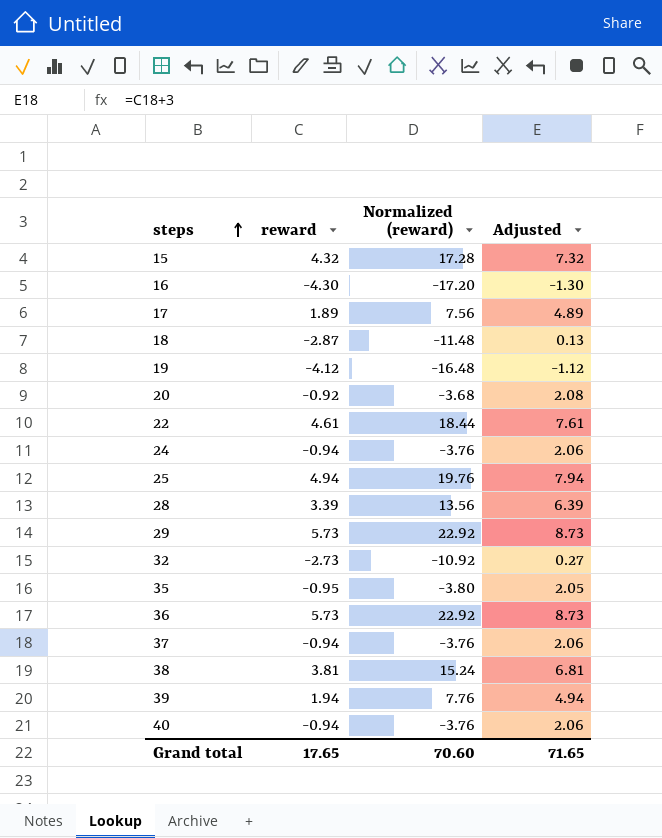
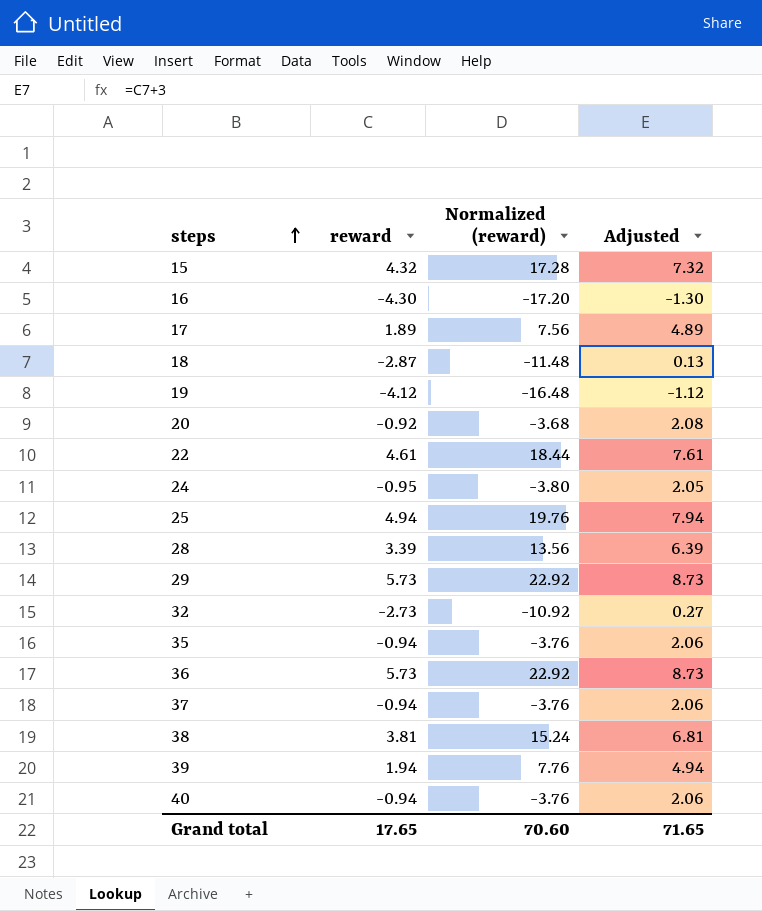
24 | reward: -0.94 -> -0.95
24 | Normalized (reward): -3.76 -> -3.80
24 | Adjusted: 2.06 -> 2.05
35 | reward: -0.95 -> -0.94
35 | Normalized (reward): -3.80 -> -3.76
35 | Adjusted: 2.05 -> 2.06

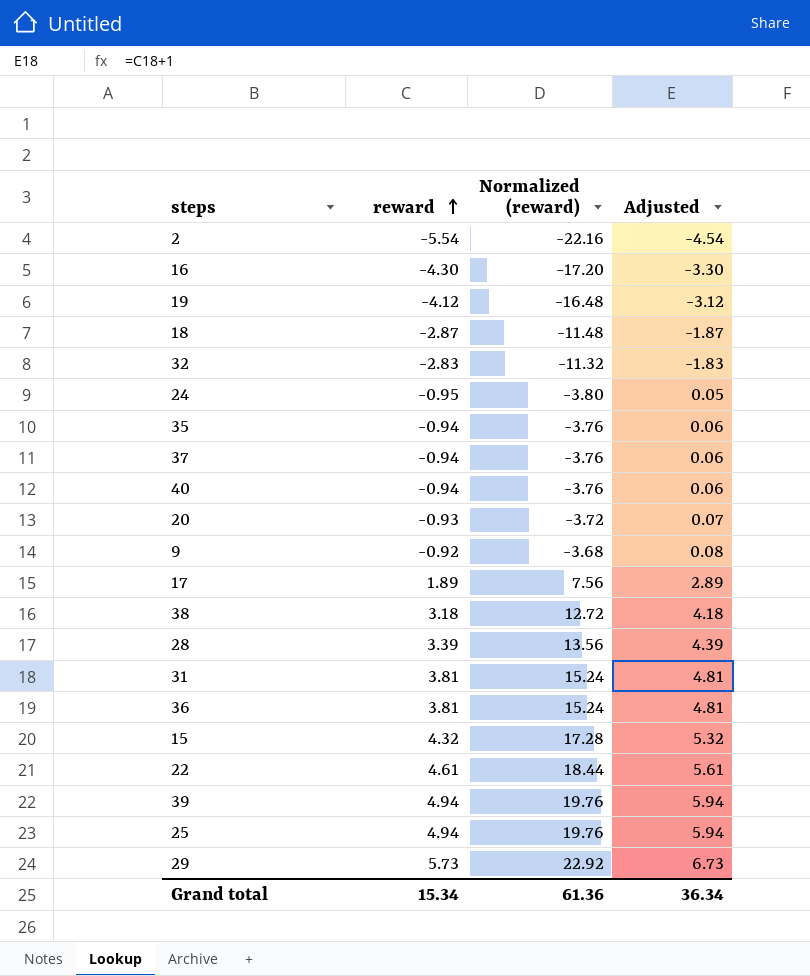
row order: steps ascending -> reward ascending
column Adjusted | formula: [reward] + 3 -> [reward] + 1
row 2: none -> -5.54 | -22.16 | -4.54
32 | reward: -2.73 -> -2.83
32 | Normalized (reward): -10.92 -> -11.32
20 | reward: -0.92 -> -0.93
20 | Normalized (reward): -3.68 -> -3.72
row 9: none -> -0.92 | -3.68 | 0.08
38 | reward: 3.81 -> 3.18
38 | Normalized (reward): 15.24 -> 12.72
row 31: none -> 3.81 | 15.24 | 4.81
36 | reward: 5.73 -> 3.81
36 | Normalized (reward): 22.92 -> 15.24
39 | reward: 1.94 -> 4.94
39 | Normalized (reward): 7.76 -> 19.76
Grand total | reward: 17.65 -> 15.34
Grand total | Normalized (reward): 70.60 -> 61.36
Grand total | Adjusted: 71.65 -> 36.34

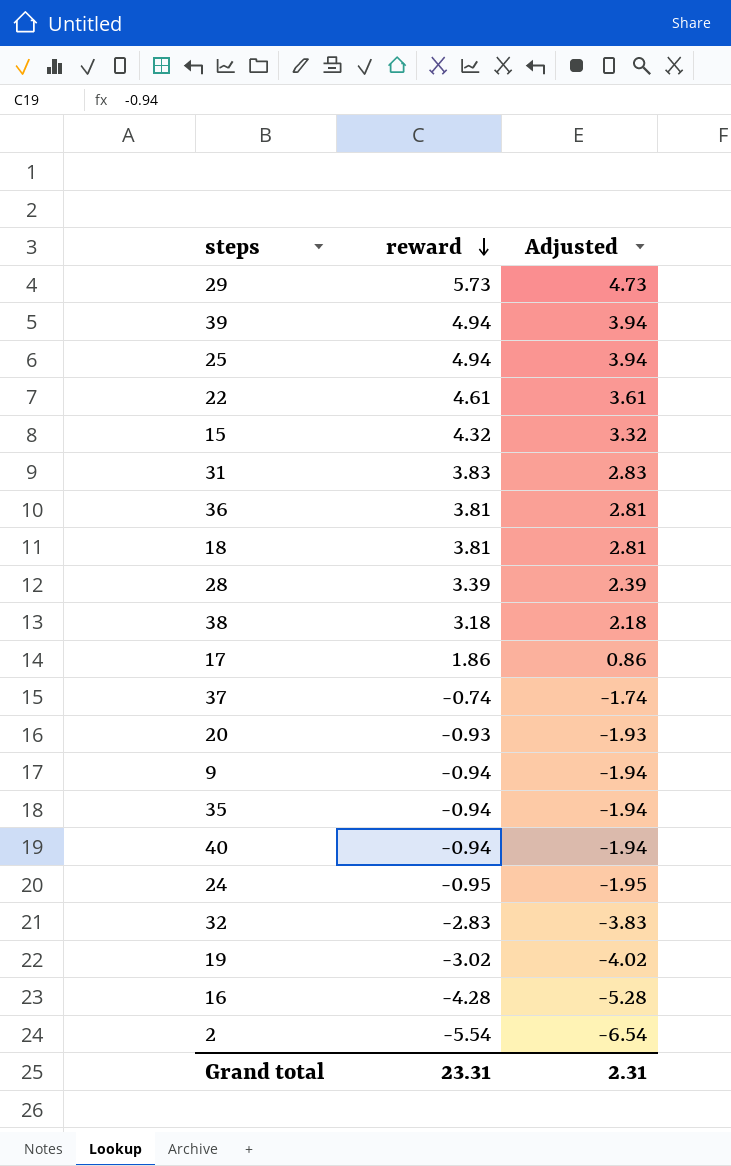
row order: reward ascending -> reward descending
column Normalized (reward) | formula: [reward] * 4 -> none
column Adjusted | formula: [reward] + 1 -> [reward] - 1
31 | reward: 3.81 -> 3.83
18 | reward: -2.87 -> 3.81
17 | reward: 1.89 -> 1.86
37 | reward: -0.94 -> -0.74
9 | reward: -0.92 -> -0.94
19 | reward: -4.12 -> -3.02
16 | reward: -4.30 -> -4.28
Grand total | reward: 15.34 -> 23.31
Grand total | Adjusted: 36.34 -> 2.31

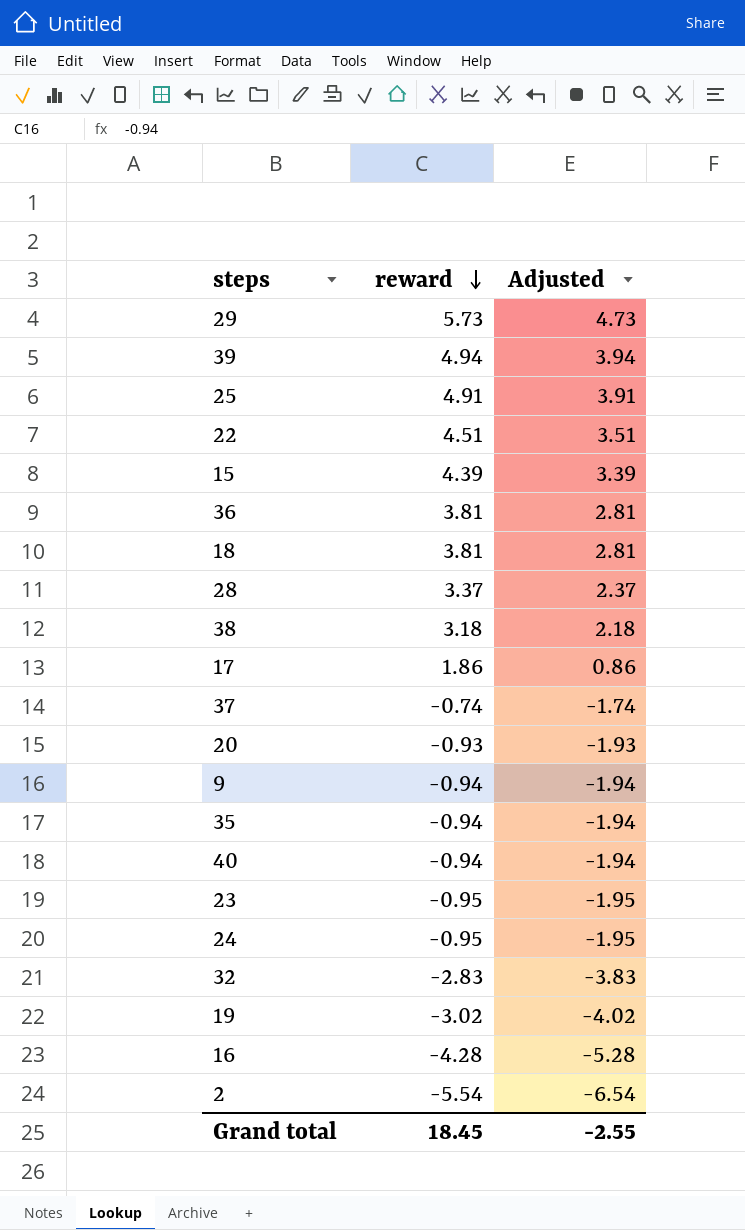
row 31: 3.83 | 2.83 -> none
25 | reward: 4.94 -> 4.91
25 | Adjusted: 3.94 -> 3.91
22 | reward: 4.61 -> 4.51
22 | Adjusted: 3.61 -> 3.51
15 | reward: 4.32 -> 4.39
15 | Adjusted: 3.32 -> 3.39
28 | reward: 3.39 -> 3.37
28 | Adjusted: 2.39 -> 2.37
row 23: none -> -0.95 | -1.95
Grand total | reward: 23.31 -> 18.45
Grand total | Adjusted: 2.31 -> -2.55

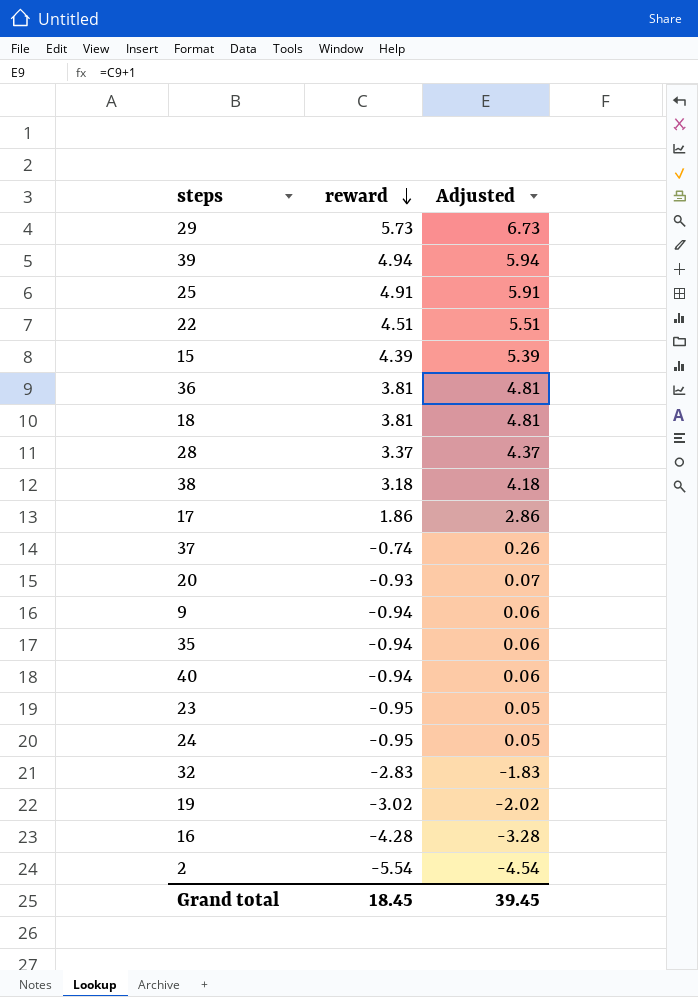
column Adjusted | formula: [reward] - 1 -> [reward] + 1
Grand total | Adjusted: -2.55 -> 39.45

